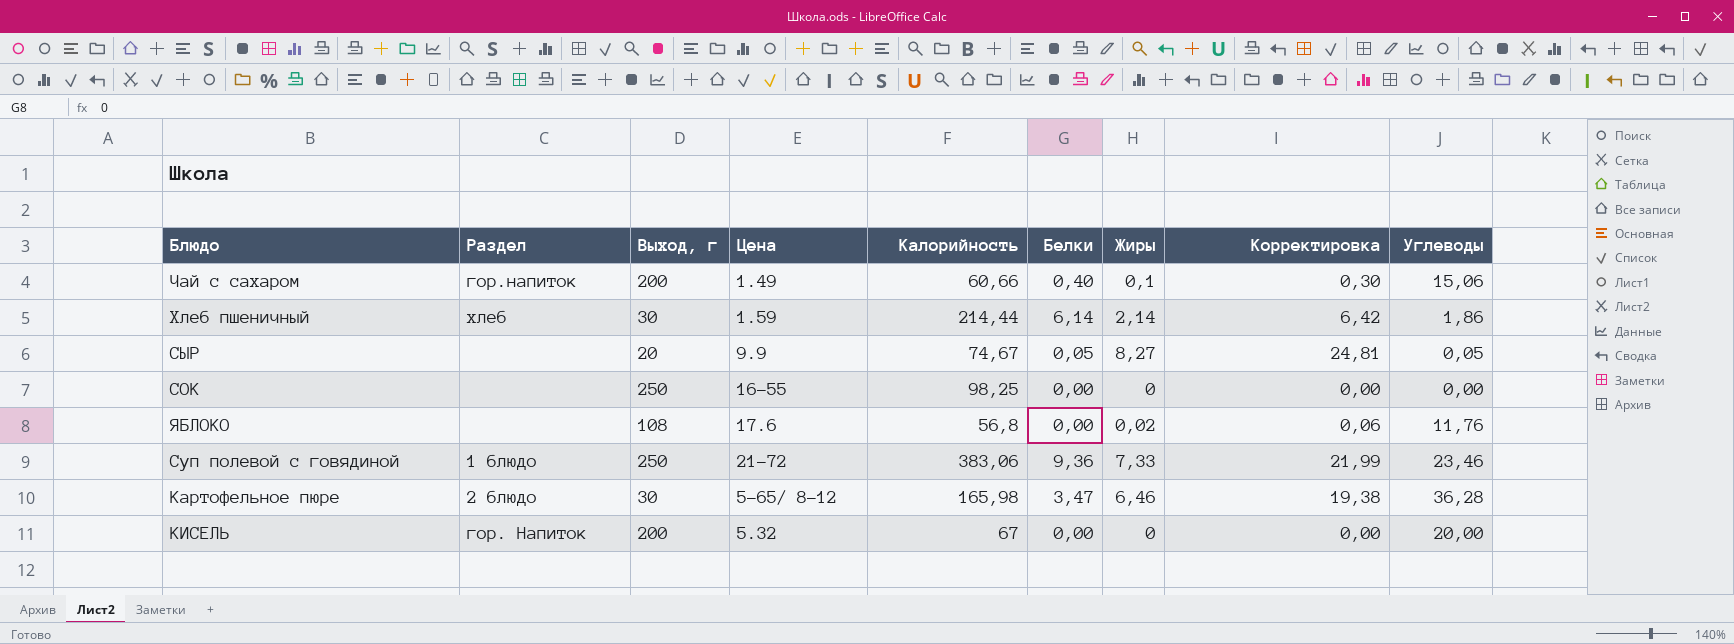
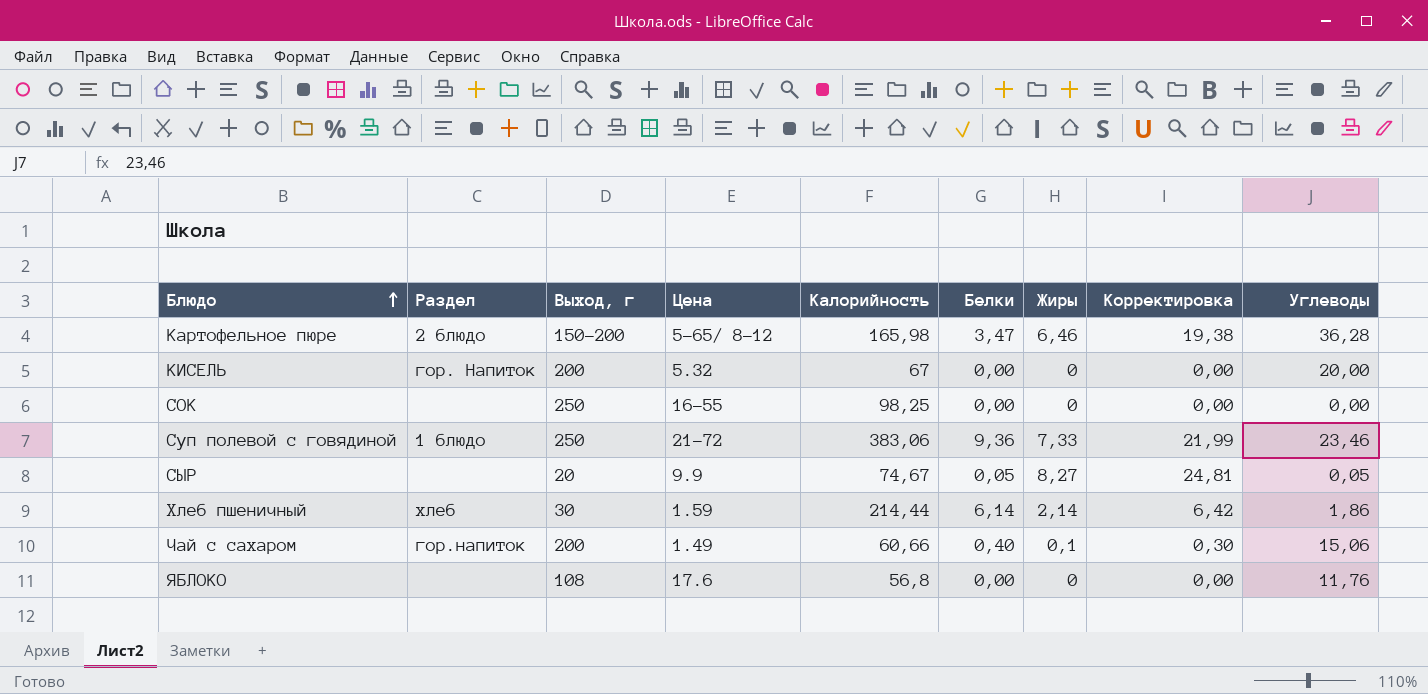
row order: none -> Блюдо ascending
Картофельное пюре | Выход, г: 30 -> 150-200
ЯБЛОКО | Жиры: 0,02 -> 0
ЯБЛОКО | Корректировка: 0,06 -> 0,00

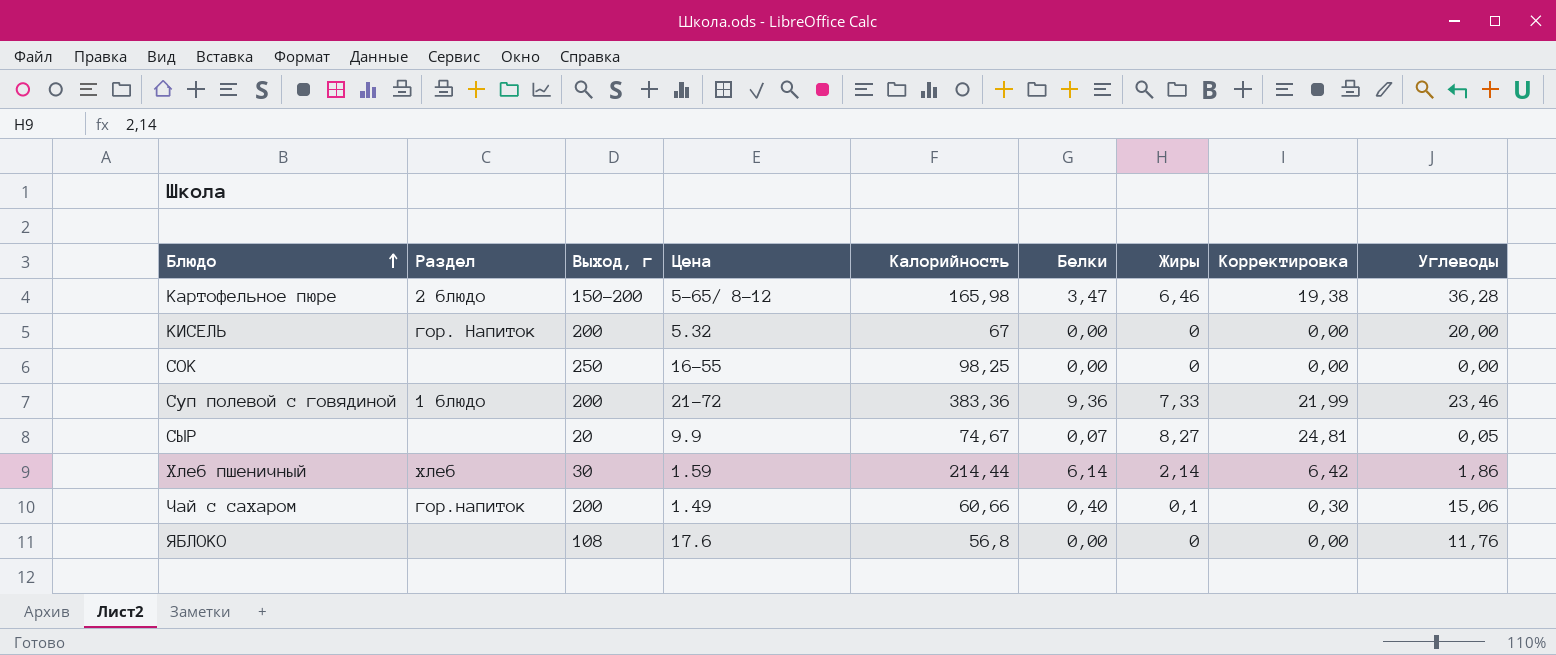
Суп полевой с говядиной | Выход, г: 250 -> 200
Суп полевой с говядиной | Калорийность: 383,06 -> 383,36
СЫР | Белки: 0,05 -> 0,07

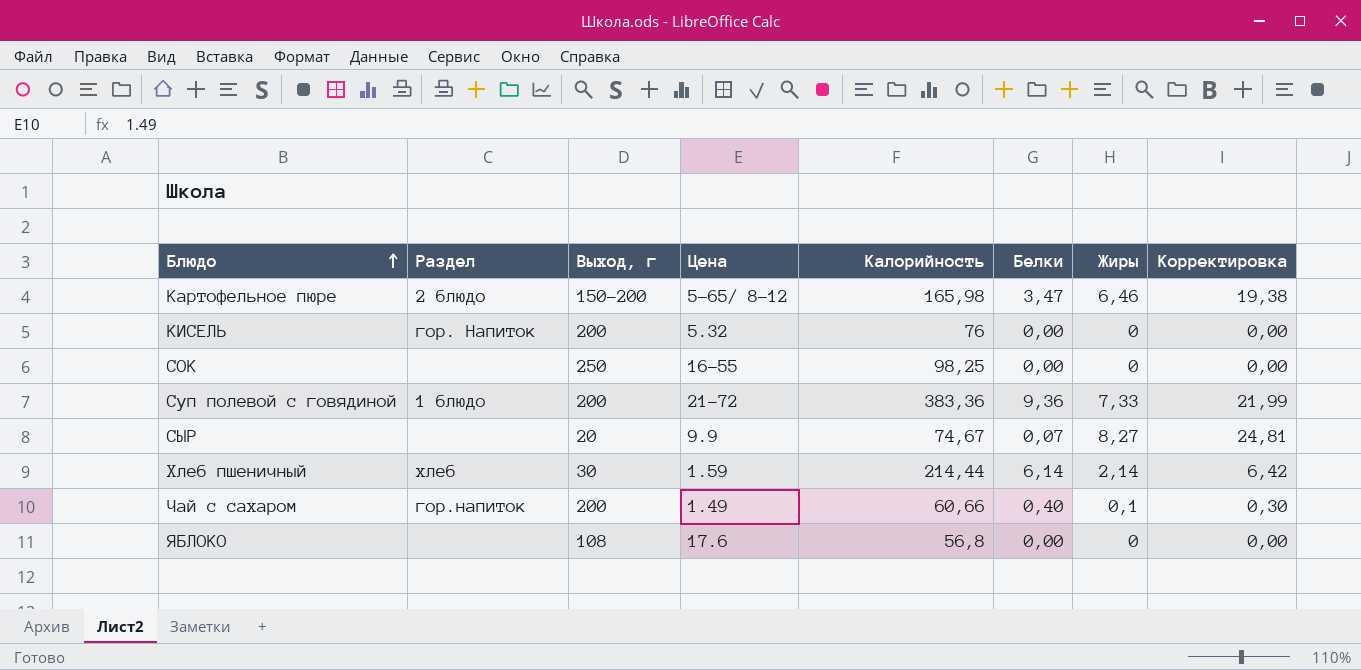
column Углеводы | position: 9 -> none
КИСЕЛЬ | Калорийность: 67 -> 76

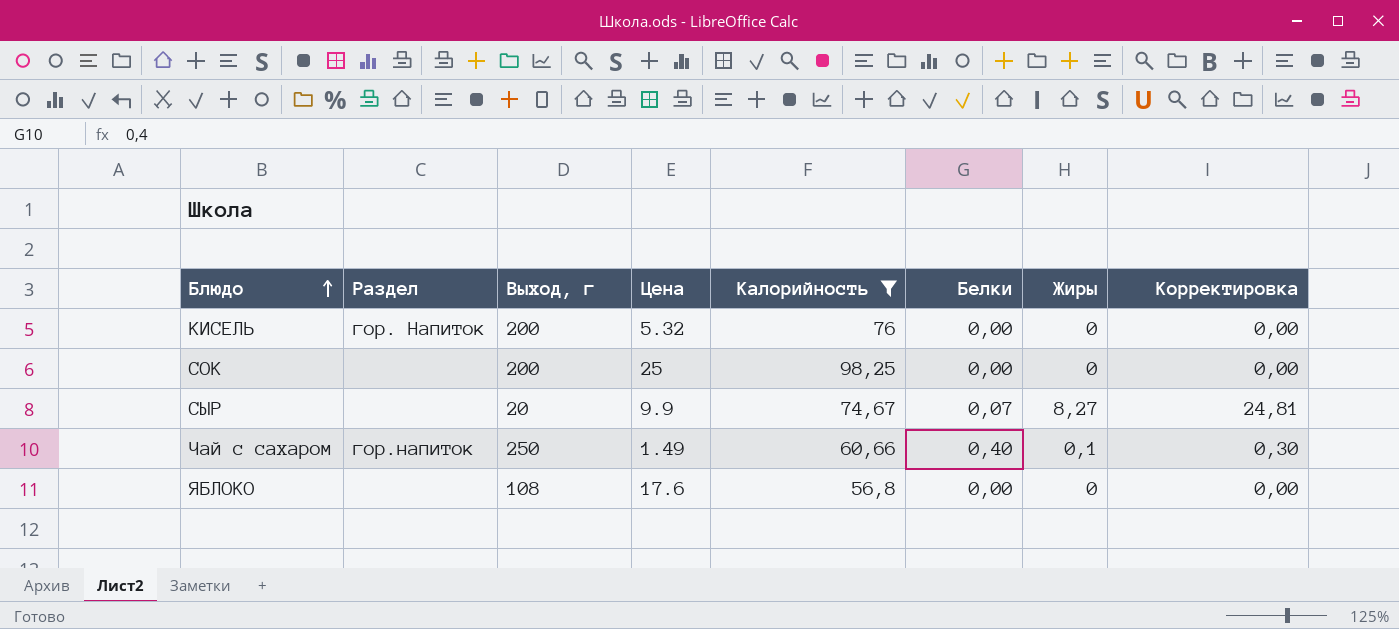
filter: none -> Калорийность <= 98,25
СОК | Выход, г: 250 -> 200
СОК | Цена: 16-55 -> 25
Чай с сахаром | Выход, г: 200 -> 250

